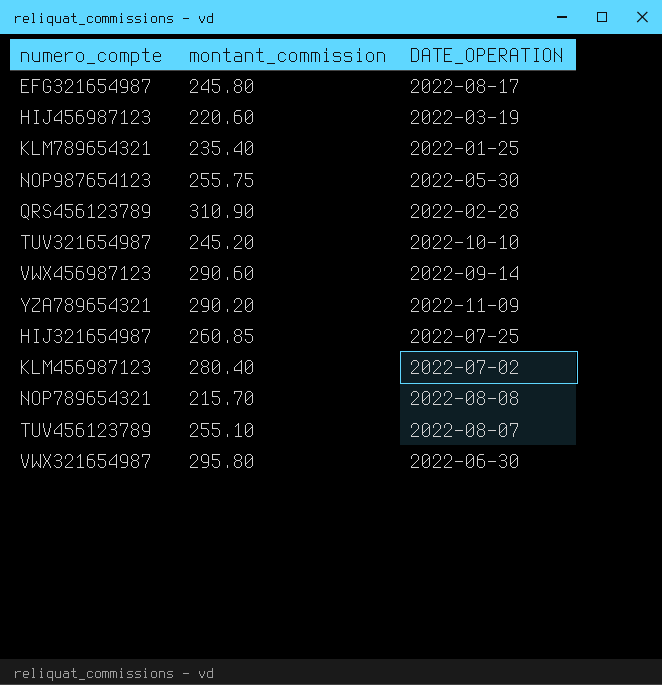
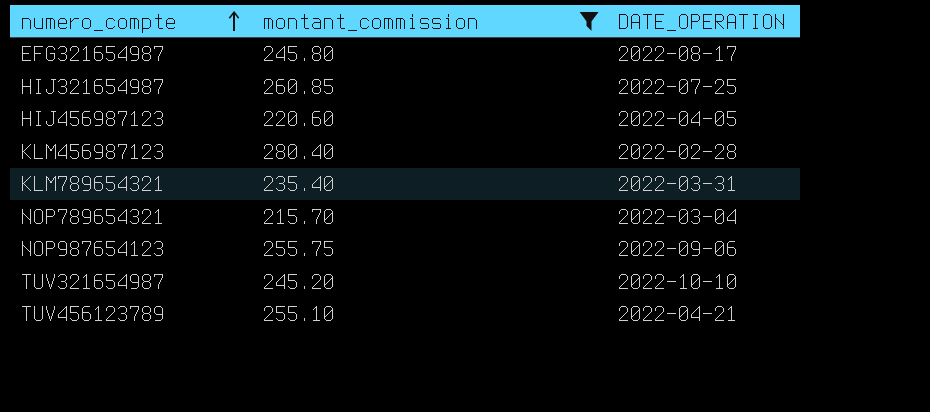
filter: none -> montant_commission <= 280.40
row order: none -> numero_compte ascending
HIJ456987123 | DATE_OPERATION: 2022-03-19 -> 2022-04-05
KLM456987123 | DATE_OPERATION: 2022-07-02 -> 2022-02-28
KLM789654321 | DATE_OPERATION: 2022-01-25 -> 2022-03-31
NOP789654321 | DATE_OPERATION: 2022-08-08 -> 2022-03-04
NOP987654123 | DATE_OPERATION: 2022-05-30 -> 2022-09-06
TUV456123789 | DATE_OPERATION: 2022-08-07 -> 2022-04-21

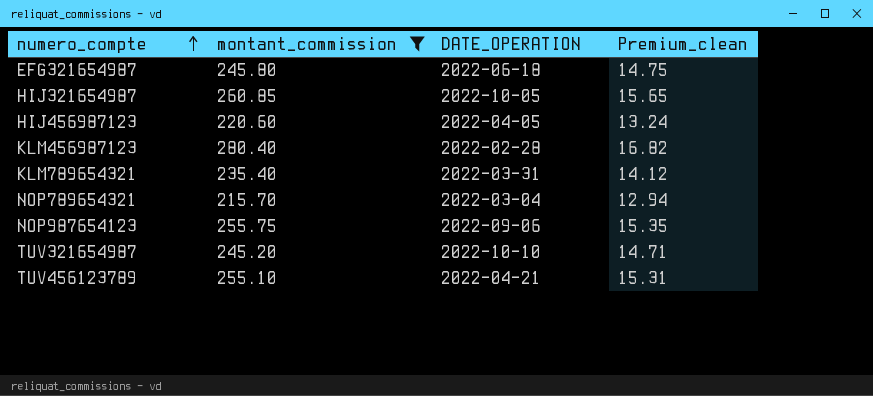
column Premium_clean | formula: none -> [montant_commission] * 0.06
EFG321654987 | DATE_OPERATION: 2022-08-17 -> 2022-06-18
HIJ321654987 | DATE_OPERATION: 2022-07-25 -> 2022-10-05

